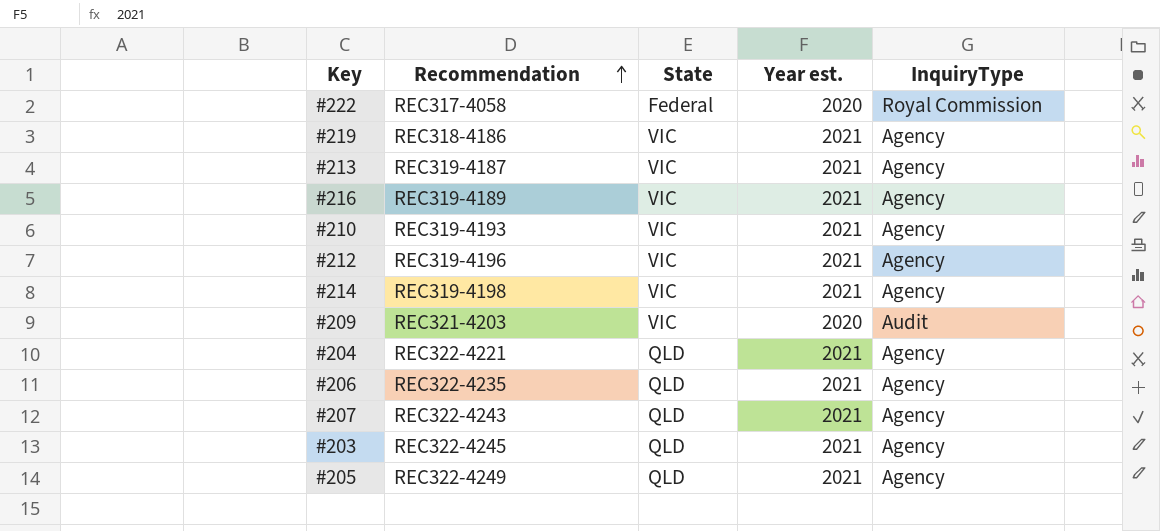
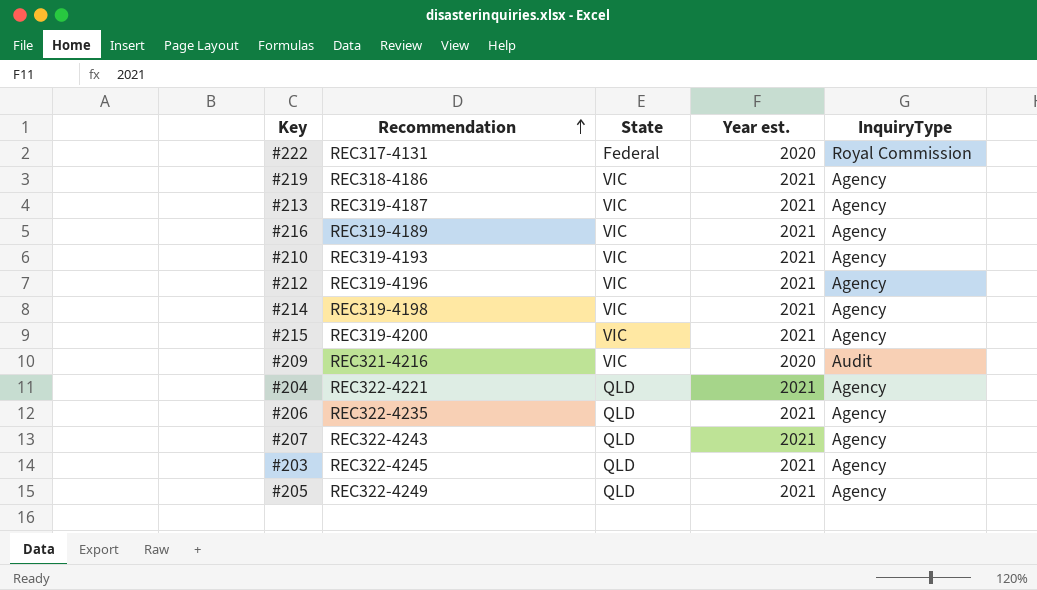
#222 | Recommendation: REC317-4058 -> REC317-4131
row #215: none -> REC319-4200 | VIC | 2021 | Agency
#209 | Recommendation: REC321-4203 -> REC321-4216

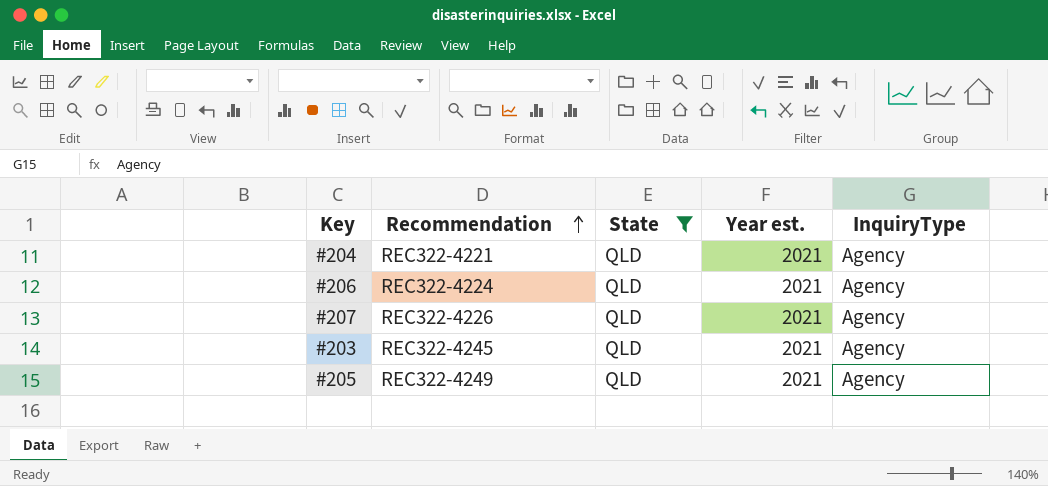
filter: none -> State = QLD
#206 | Recommendation: REC322-4235 -> REC322-4224
#207 | Recommendation: REC322-4243 -> REC322-4226

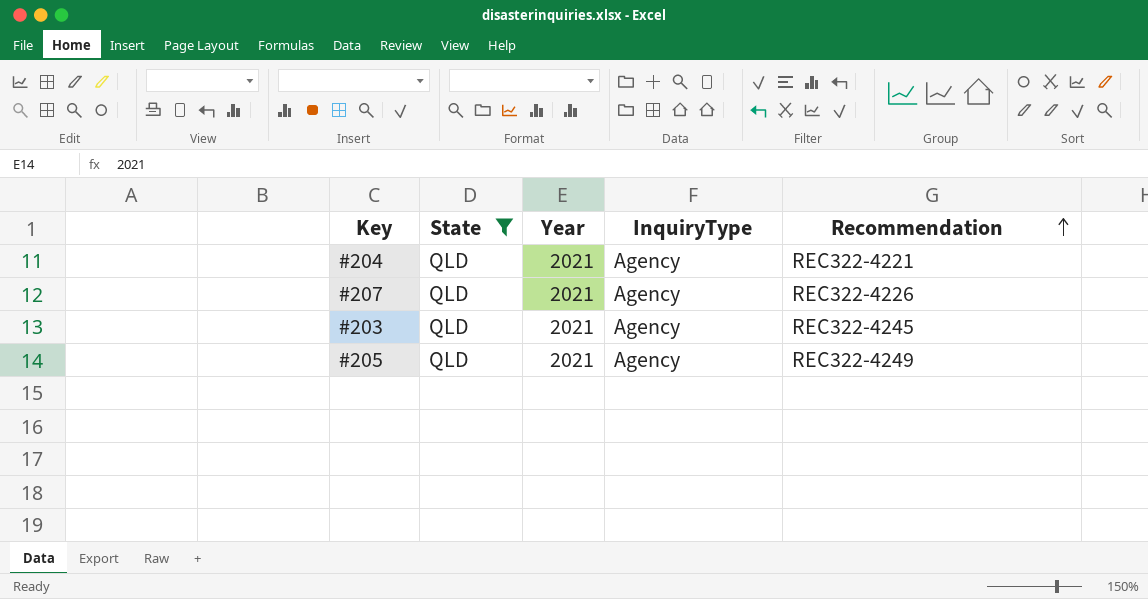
column name: Year est. -> Year
column Recommendation | position: 2 -> 5
row #206: REC322-4224 | QLD | 2021 | Agency -> none

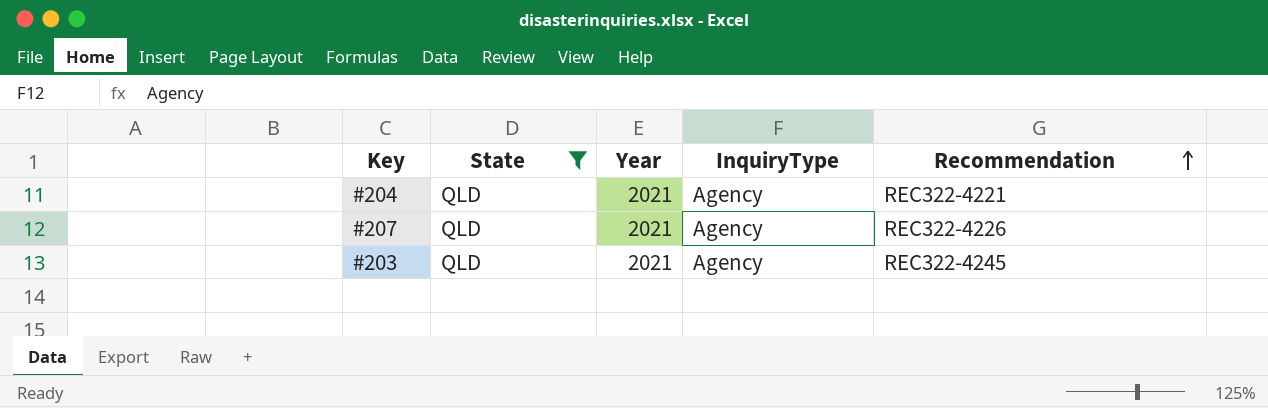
row #205: QLD | 2021 | Agency | REC322-4249 -> none

